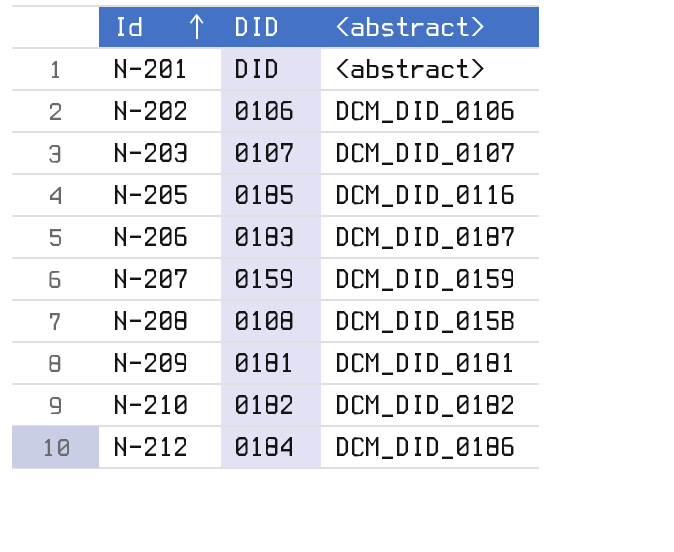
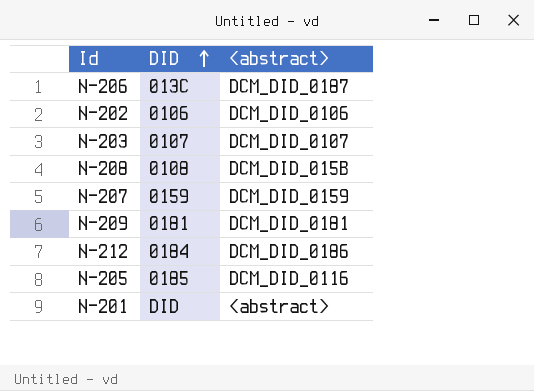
row order: Id ascending -> DID ascending
row N-210: 0182 | DCM_DID_0182 -> none
N-206 | DID: 0183 -> 013C

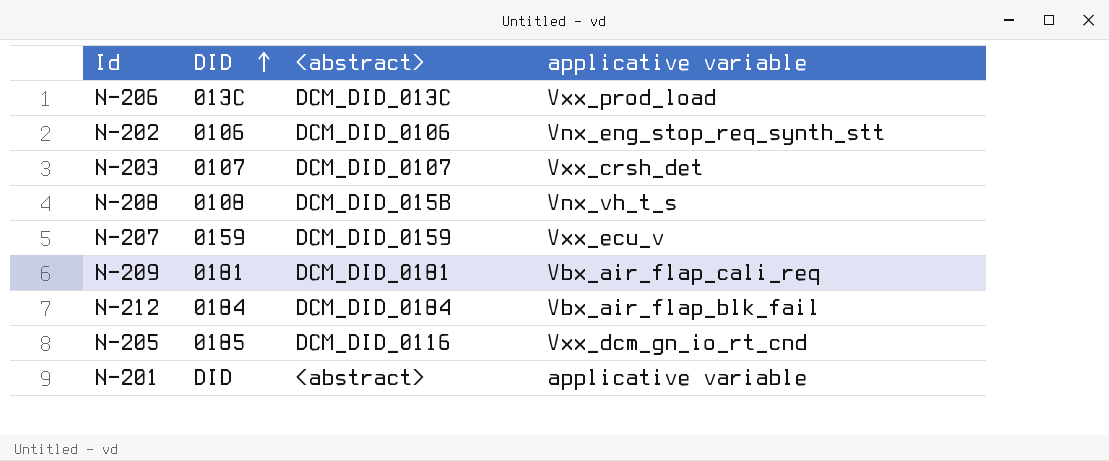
column applicative variable | position: none -> 4
N-206 | <abstract>: DCM_DID_0187 -> DCM_DID_013C
N-212 | <abstract>: DCM_DID_0186 -> DCM_DID_0184

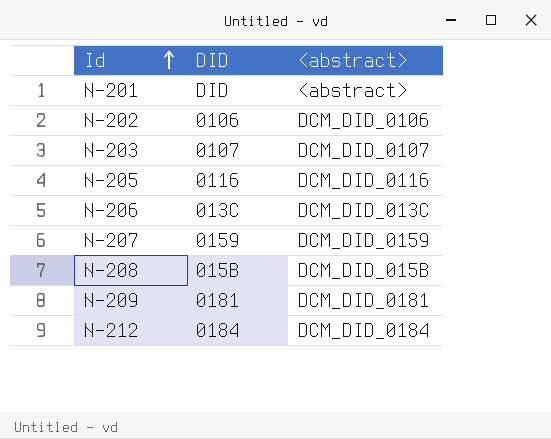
row order: DID ascending -> Id ascending
column applicative variable | position: 4 -> none
N-205 | DID: 0185 -> 0116
N-208 | DID: 0108 -> 015B

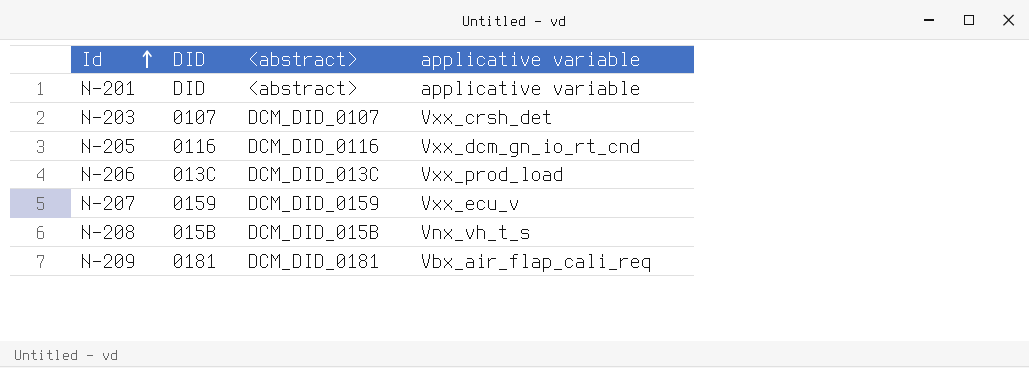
column applicative variable | position: none -> 4
row N-202: 0106 | DCM_DID_0106 -> none
row N-212: 0184 | DCM_DID_0184 -> none

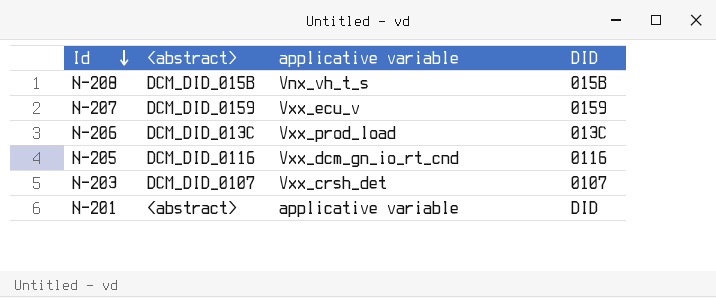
row order: Id ascending -> Id descending
column DID | position: 2 -> 4
row N-209: 0181 | DCM_DID_0181 | Vbx_air_flap_cali_req -> none

